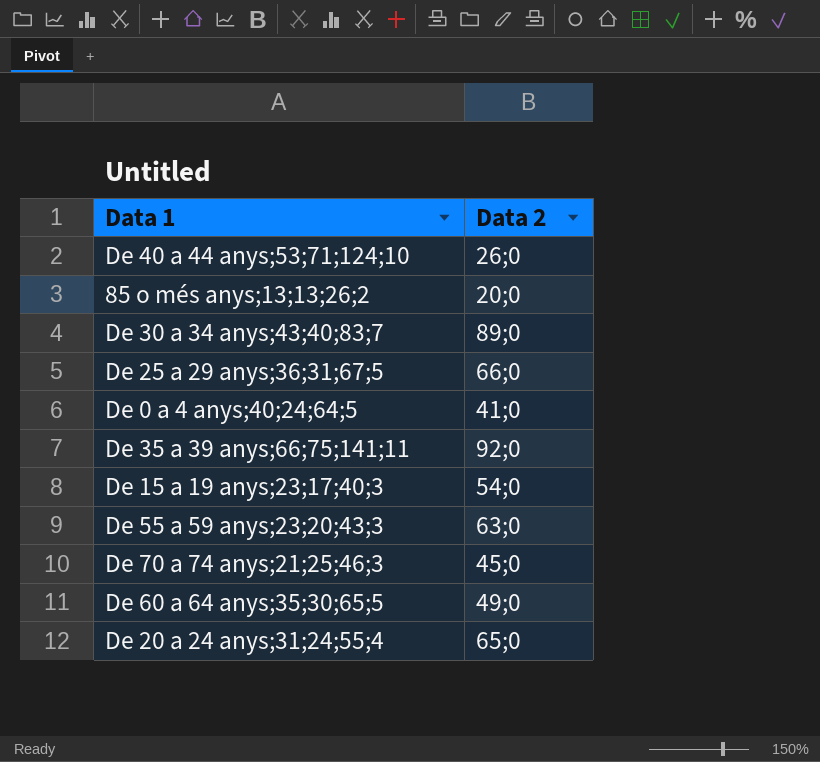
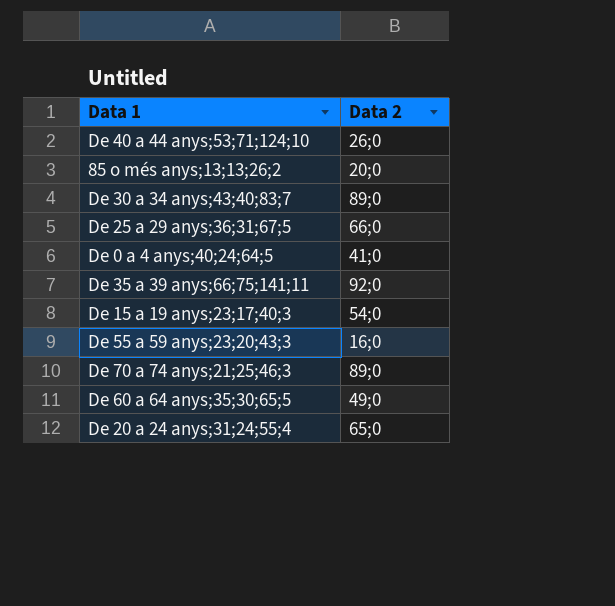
De 55 a 59 anys;23;20;43;3 | Data 2: 63;0 -> 16;0
De 70 a 74 anys;21;25;46;3 | Data 2: 45;0 -> 89;0

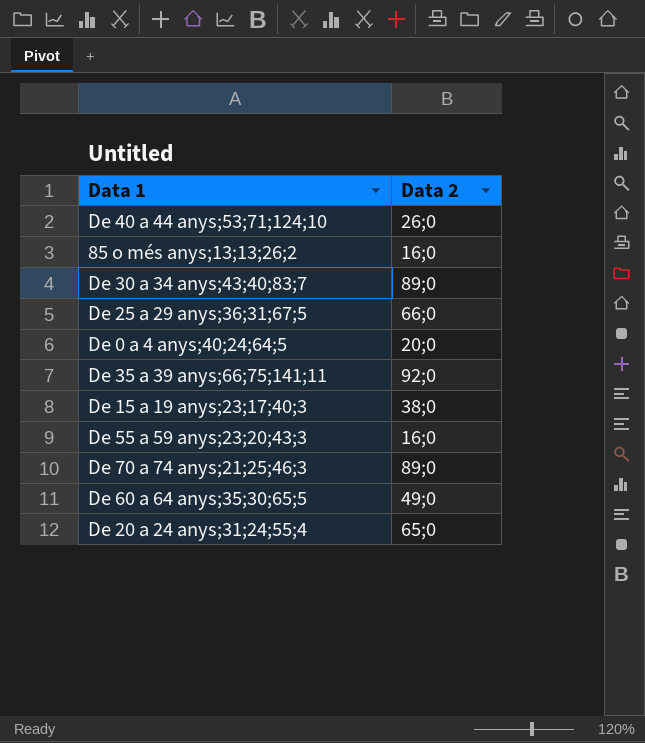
85 o més anys;13;13;26;2 | Data 2: 20;0 -> 16;0
De 0 a 4 anys;40;24;64;5 | Data 2: 41;0 -> 20;0
De 15 a 19 anys;23;17;40;3 | Data 2: 54;0 -> 38;0

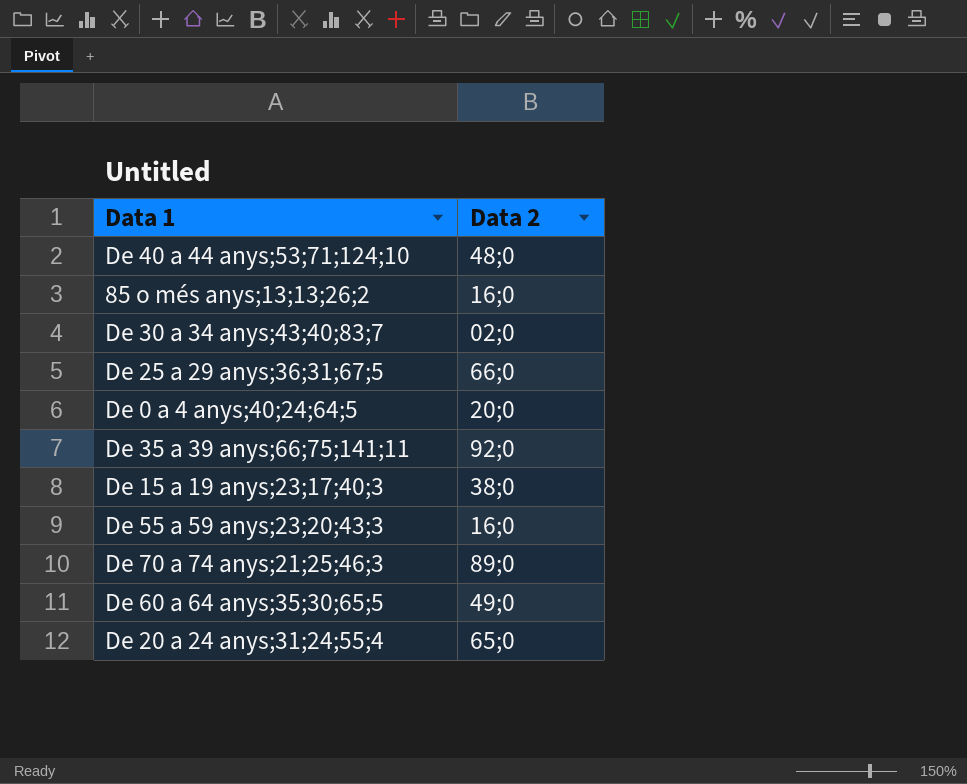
De 40 a 44 anys;53;71;124;10 | Data 2: 26;0 -> 48;0
De 30 a 34 anys;43;40;83;7 | Data 2: 89;0 -> 02;0

